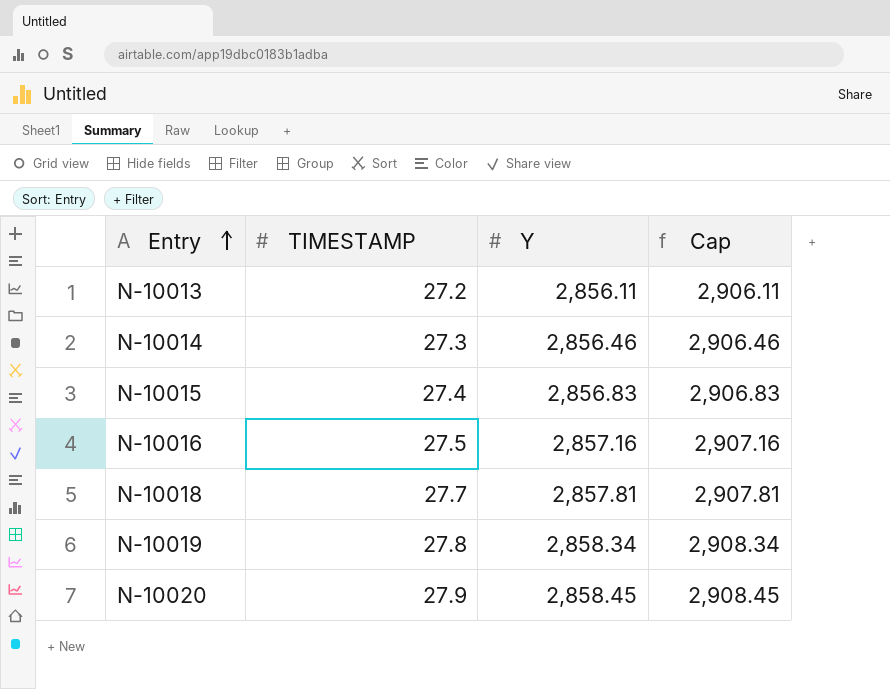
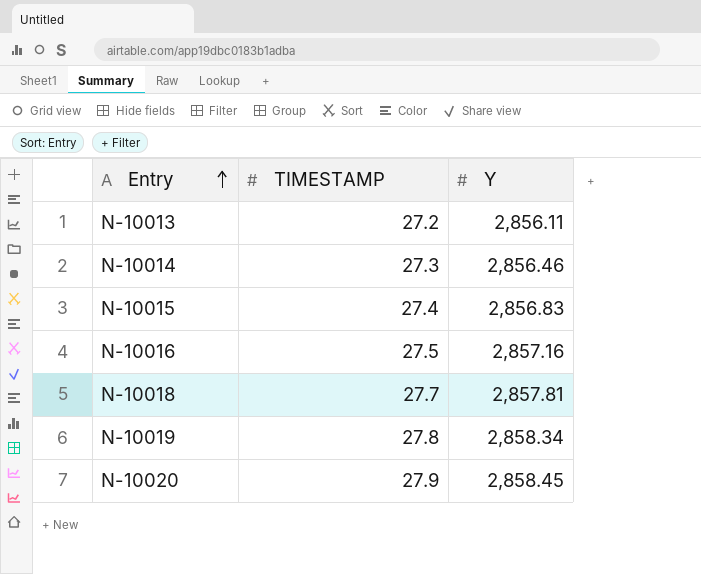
column Cap | formula: [Y] + 50 -> none

